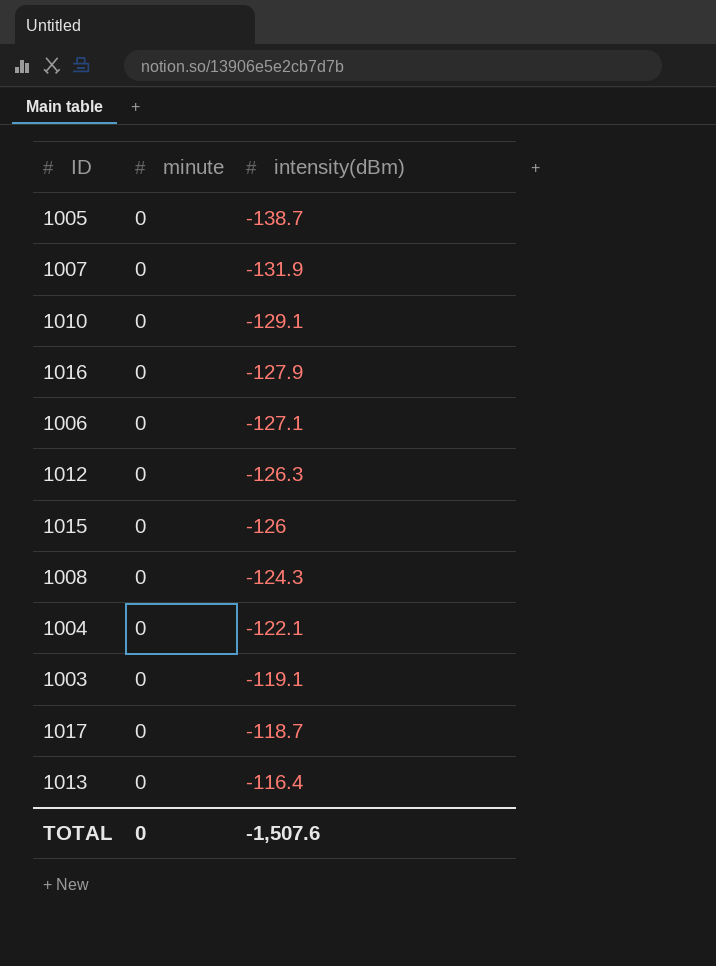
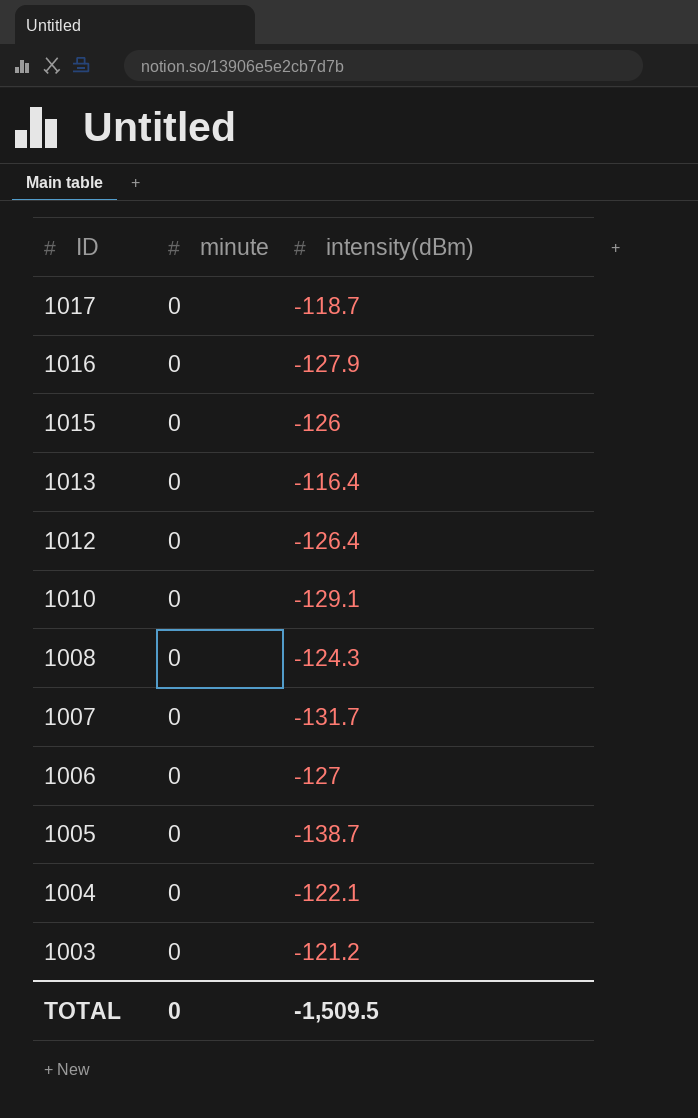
row order: intensity(dBm) ascending -> ID descending
1012 | intensity(dBm): -126.3 -> -126.4
1007 | intensity(dBm): -131.9 -> -131.7
1006 | intensity(dBm): -127.1 -> -127
1003 | intensity(dBm): -119.1 -> -121.2
TOTAL | intensity(dBm): -1,507.6 -> -1,509.5

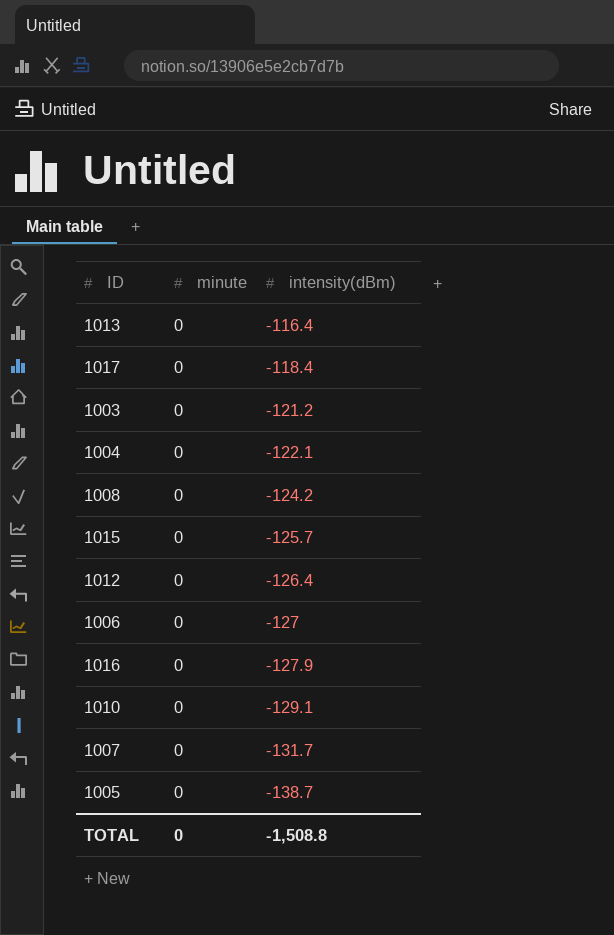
row order: ID descending -> intensity(dBm) descending
1017 | intensity(dBm): -118.7 -> -118.4
1008 | intensity(dBm): -124.3 -> -124.2
1015 | intensity(dBm): -126 -> -125.7
TOTAL | intensity(dBm): -1,509.5 -> -1,508.8

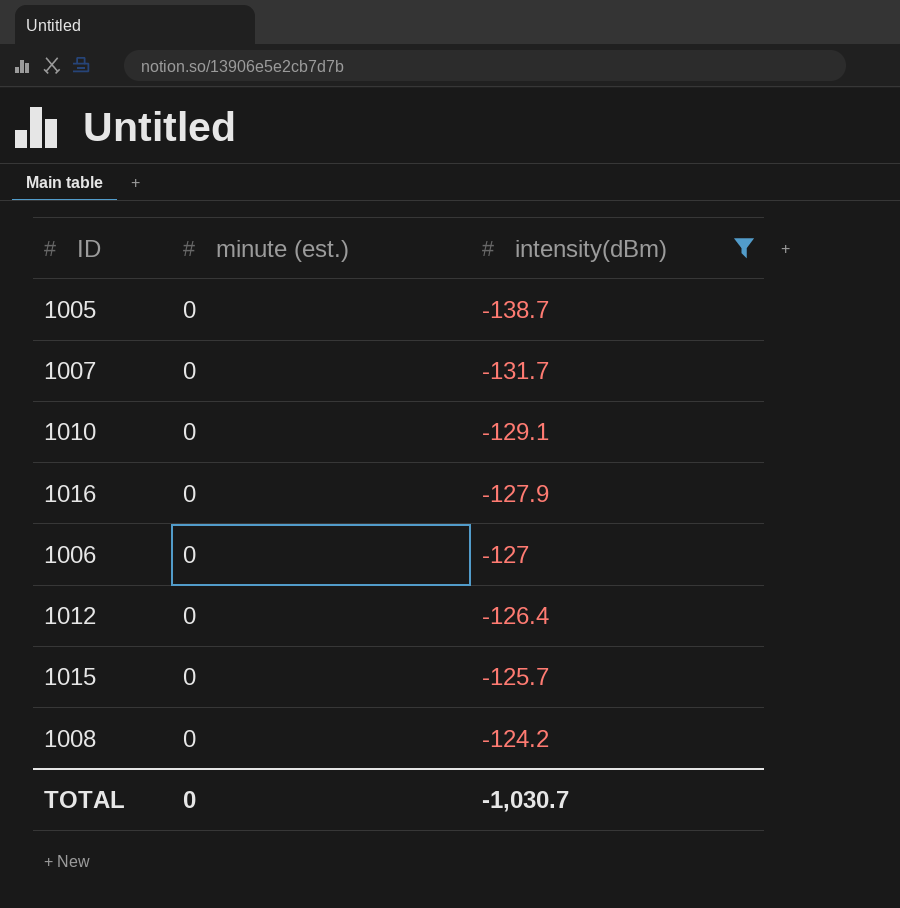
filter: none -> intensity(dBm) <= -124.2
row order: intensity(dBm) descending -> intensity(dBm) ascending
column name: minute -> minute (est.)
TOTAL | intensity(dBm): -1,508.8 -> -1,030.7

